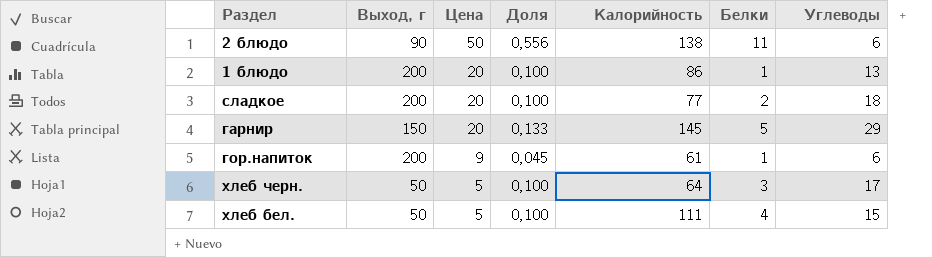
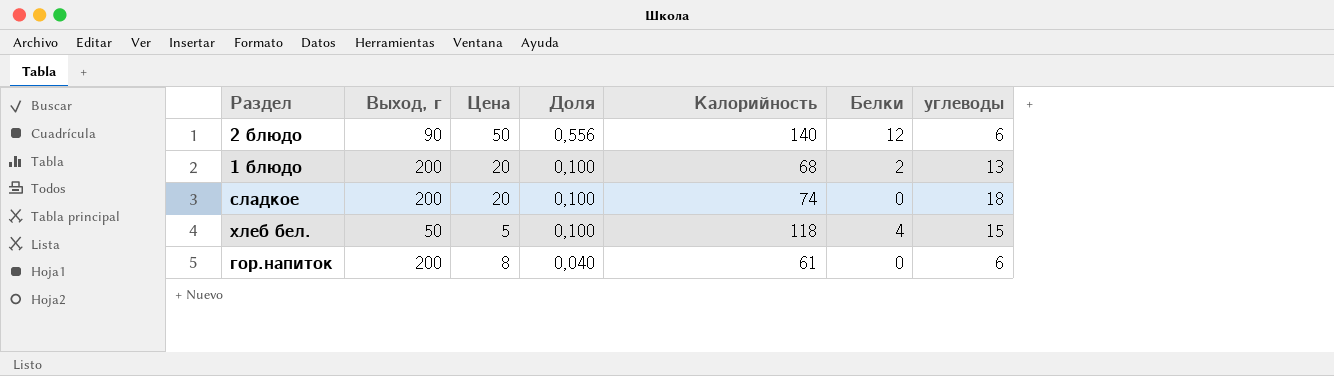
row order: Цена descending -> Доля descending
column name: Углеводы -> углеводы
row гарнир: 150 | 20 | 0,133 | 145 | 5 | 29 -> none
row хлеб черн.: 50 | 5 | 0,100 | 64 | 3 | 17 -> none
2 блюдо | Калорийность: 138 -> 140
2 блюдо | Белки: 11 -> 12
1 блюдо | Калорийность: 86 -> 68
1 блюдо | Белки: 1 -> 2
сладкое | Калорийность: 77 -> 74
сладкое | Белки: 2 -> 0
хлеб бел. | Калорийность: 111 -> 118
гор.напиток | Цена: 9 -> 8
гор.напиток | Доля: 0,045 -> 0,040
гор.напиток | Белки: 1 -> 0

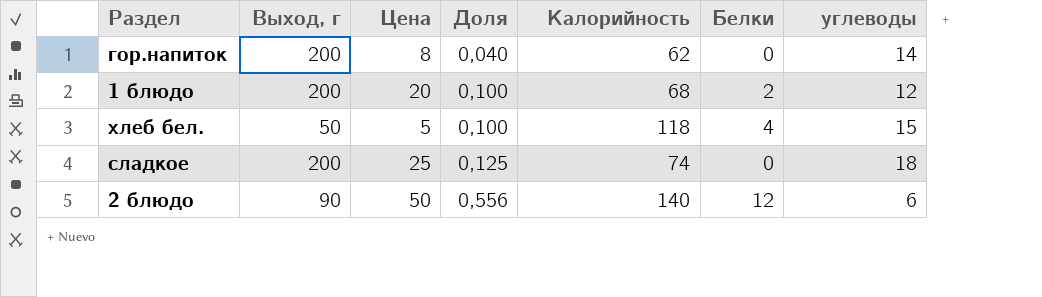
row order: Доля descending -> Доля ascending
гор.напиток | Калорийность: 61 -> 62
гор.напиток | углеводы: 6 -> 14
1 блюдо | углеводы: 13 -> 12
сладкое | Цена: 20 -> 25
сладкое | Доля: 0,100 -> 0,125

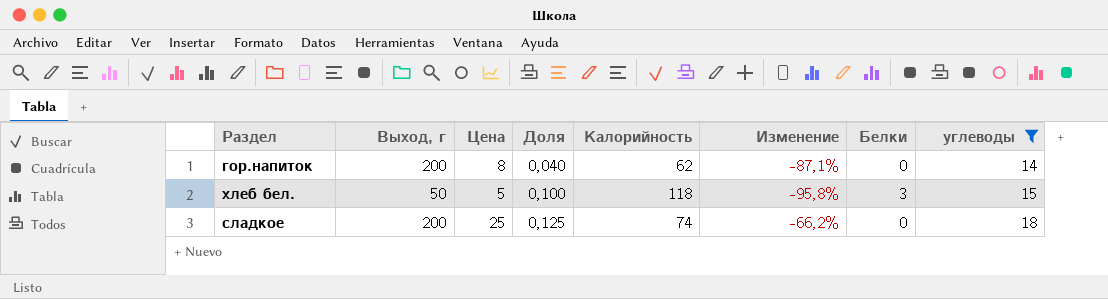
filter: none -> углеводы >= 14
column Изменение | formula: none -> ([Цена] - [Калорийность]) / [Калорийность]
хлеб бел. | Белки: 4 -> 3

